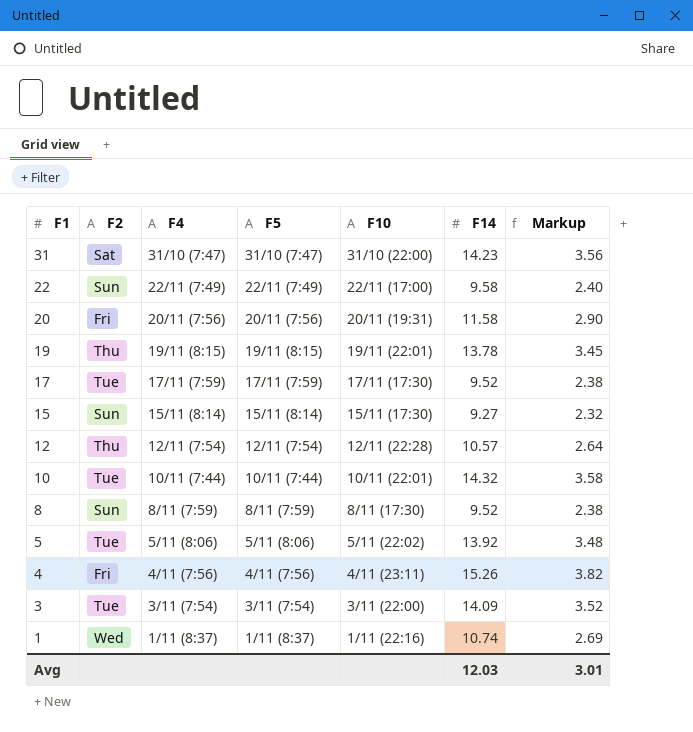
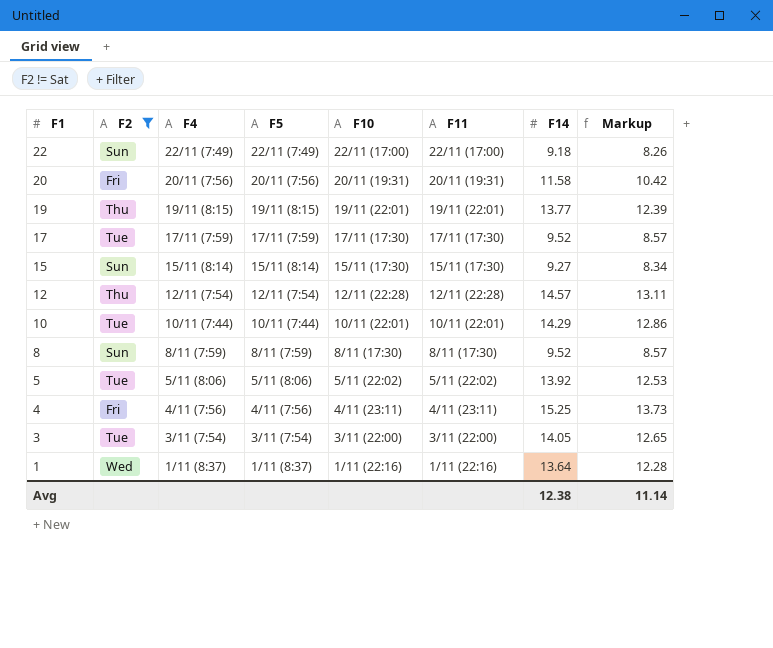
filter: none -> F2 != Sat
column F11 | position: none -> 6
column Markup | formula: [F14] * 0.25 -> [F14] * 0.9
22 | F14: 9.58 -> 9.18
19 | F14: 13.78 -> 13.77
12 | F14: 10.57 -> 14.57
10 | F14: 14.32 -> 14.29
4 | F14: 15.26 -> 15.25
3 | F14: 14.09 -> 14.05
1 | F14: 10.74 -> 13.64
Avg | F14: 12.03 -> 12.38
Avg | Markup: 3.01 -> 11.14

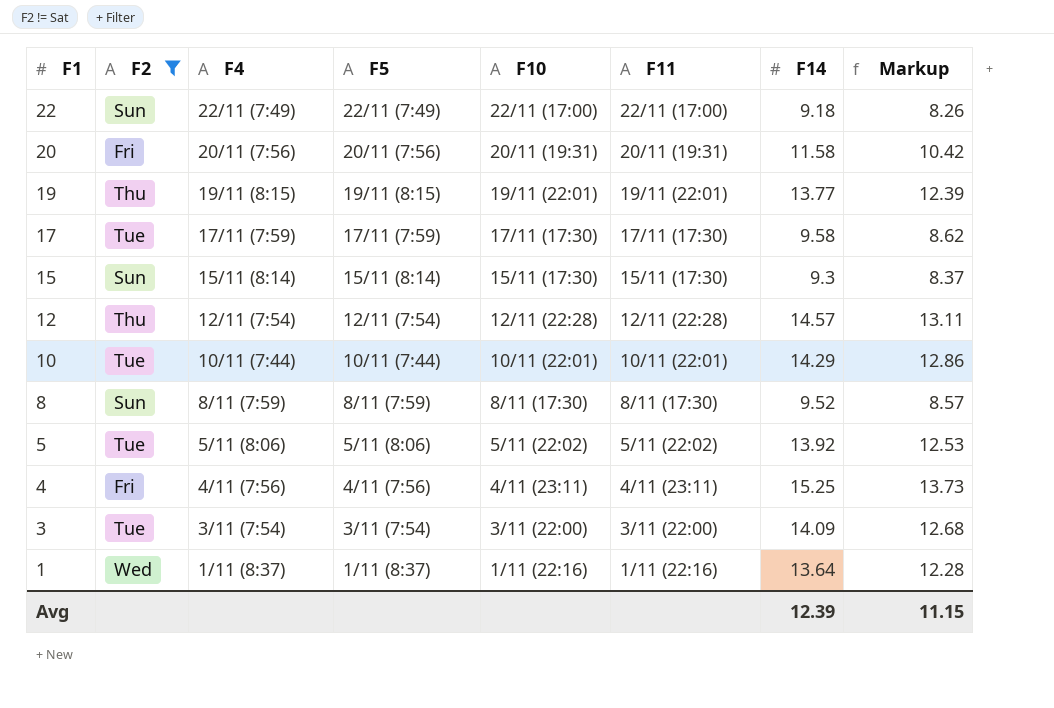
17 | F14: 9.52 -> 9.58
17 | Markup: 8.57 -> 8.62
15 | F14: 9.27 -> 9.3
15 | Markup: 8.34 -> 8.37
3 | F14: 14.05 -> 14.09
3 | Markup: 12.65 -> 12.68
Avg | F14: 12.38 -> 12.39
Avg | Markup: 11.14 -> 11.15

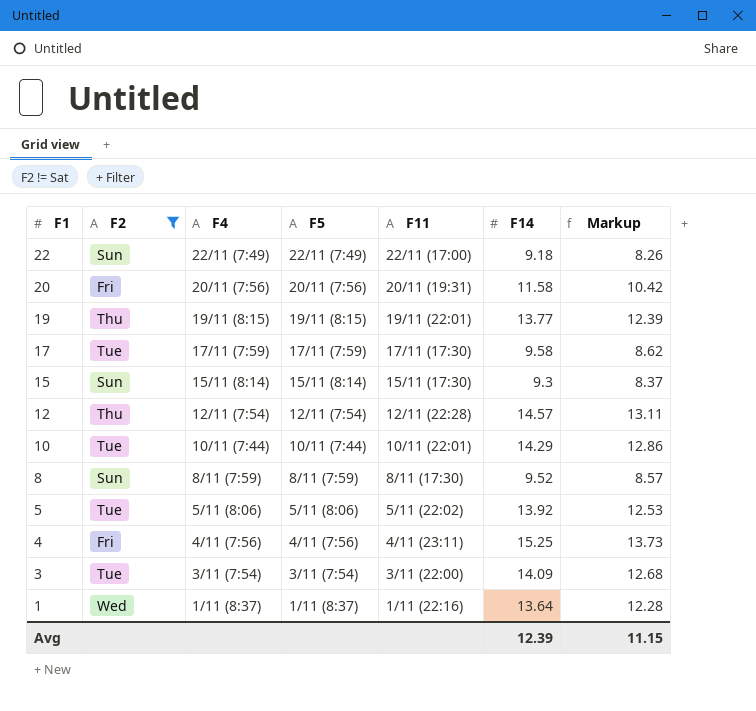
column F10 | position: 5 -> none

